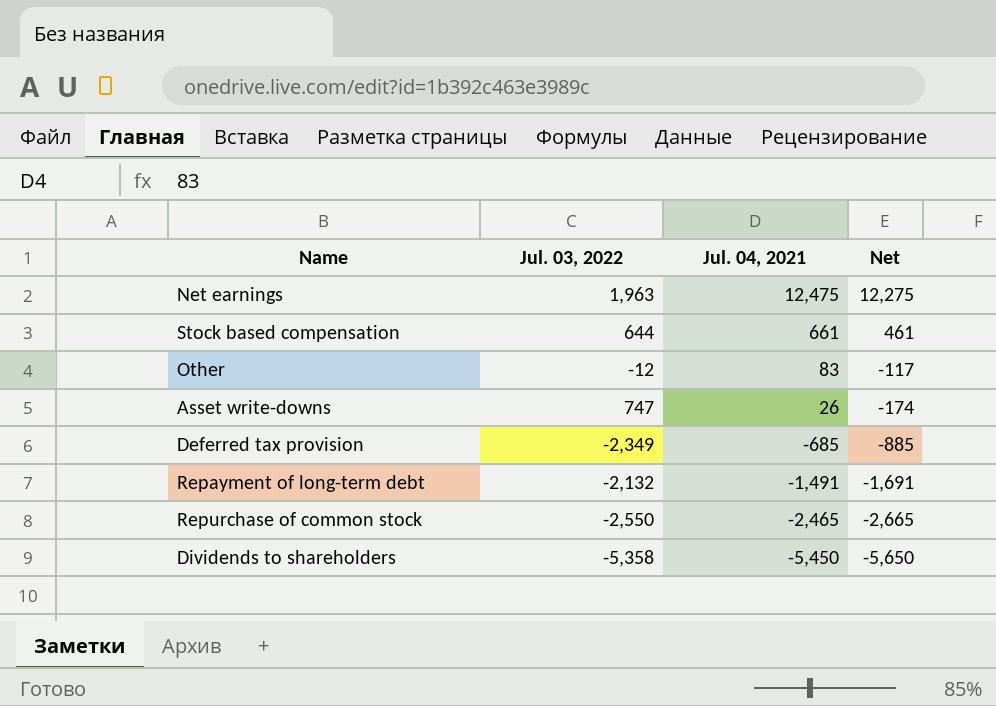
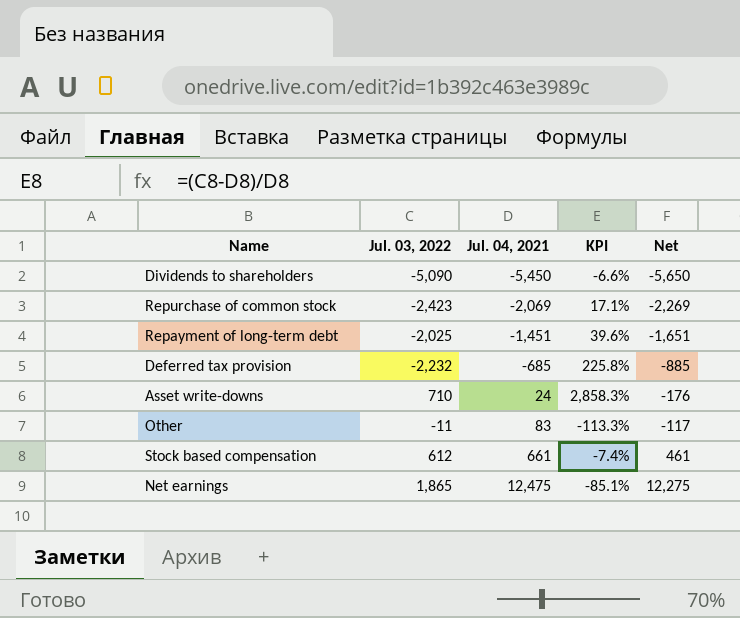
row order: Jul. 04, 2021 descending -> Jul. 04, 2021 ascending
column KPI | formula: none -> ([Jul. 03, 2022] - [Jul. 04, 2021]) / [Jul. 04, 2021]
Dividends to shareholders | Jul. 03, 2022: -5,358 -> -5,090
Repurchase of common stock | Jul. 03, 2022: -2,550 -> -2,423
Repurchase of common stock | Jul. 04, 2021: -2,465 -> -2,069
Repurchase of common stock | Net: -2,665 -> -2,269
Repayment of long-term debt | Jul. 03, 2022: -2,132 -> -2,025
Repayment of long-term debt | Jul. 04, 2021: -1,491 -> -1,451
Repayment of long-term debt | Net: -1,691 -> -1,651
Deferred tax provision | Jul. 03, 2022: -2,349 -> -2,232
Asset write-downs | Jul. 03, 2022: 747 -> 710
Asset write-downs | Jul. 04, 2021: 26 -> 24
Asset write-downs | Net: -174 -> -176
Other | Jul. 03, 2022: -12 -> -11
Stock based compensation | Jul. 03, 2022: 644 -> 612
Net earnings | Jul. 03, 2022: 1,963 -> 1,865

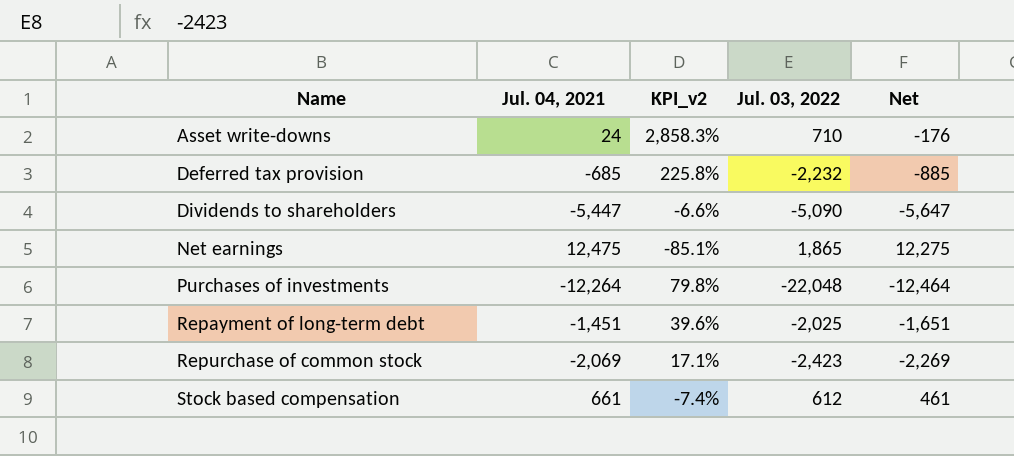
row order: Jul. 04, 2021 ascending -> Name ascending
column name: KPI -> KPI_v2
column Jul. 03, 2022 | position: 2 -> 4
row Other: -11 | 83 | -113.3% | -117 -> none
Dividends to shareholders | Jul. 04, 2021: -5,450 -> -5,447
Dividends to shareholders | Net: -5,650 -> -5,647
row Purchases of investments: none -> -12,264 | 79.8% | -22,048 | -12,464

